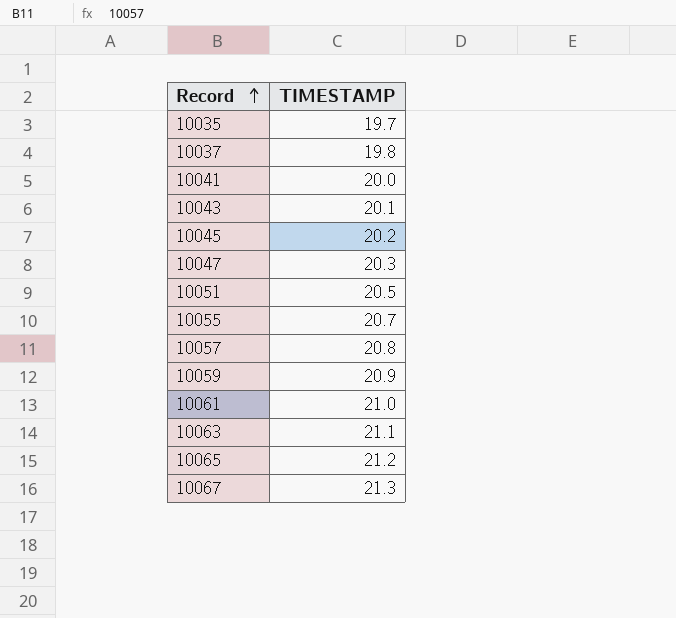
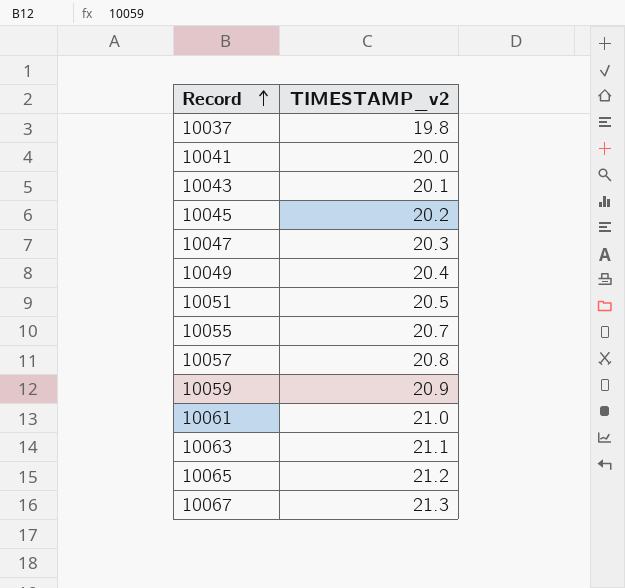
column name: TIMESTAMP -> TIMESTAMP_v2
row 10035: 19.7 -> none
row 10049: none -> 20.4

